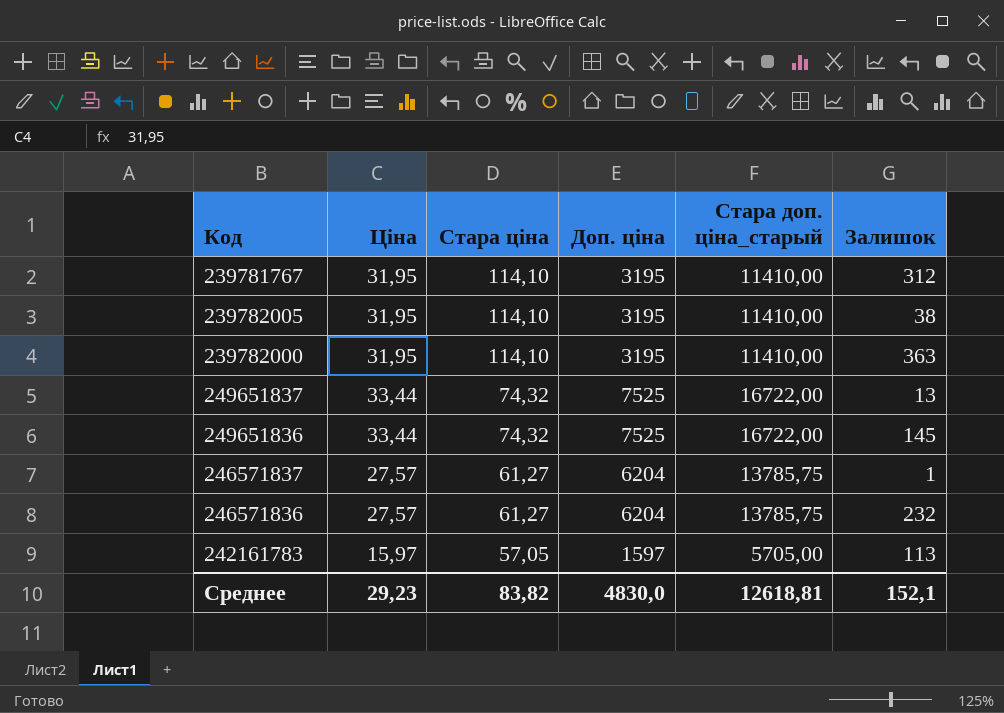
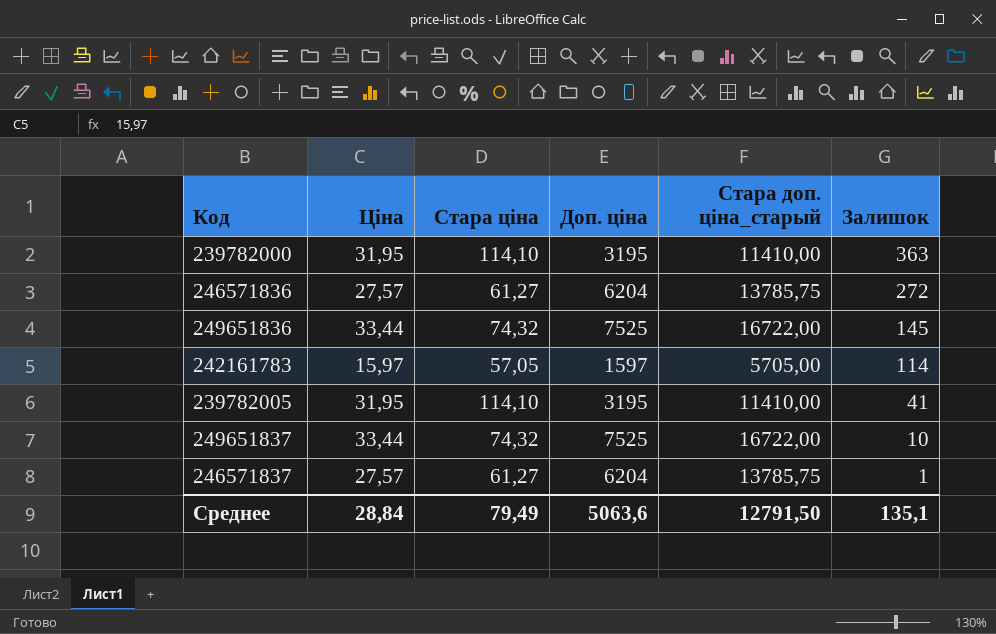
row order: Стара ціна descending -> Залишок descending
row 239781767: 31,95 | 114,10 | 3195 | 11410,00 | 312 -> none
246571836 | Залишок: 232 -> 272
242161783 | Залишок: 113 -> 114
239782005 | Залишок: 38 -> 41
249651837 | Залишок: 13 -> 10
Среднее | Ціна: 29,23 -> 28,84
Среднее | Стара ціна: 83,82 -> 79,49
Среднее | Доп. ціна: 4830,0 -> 5063,6
Среднее | Стара доп. ціна_старый: 12618,81 -> 12791,50
Среднее | Залишок: 152,1 -> 135,1

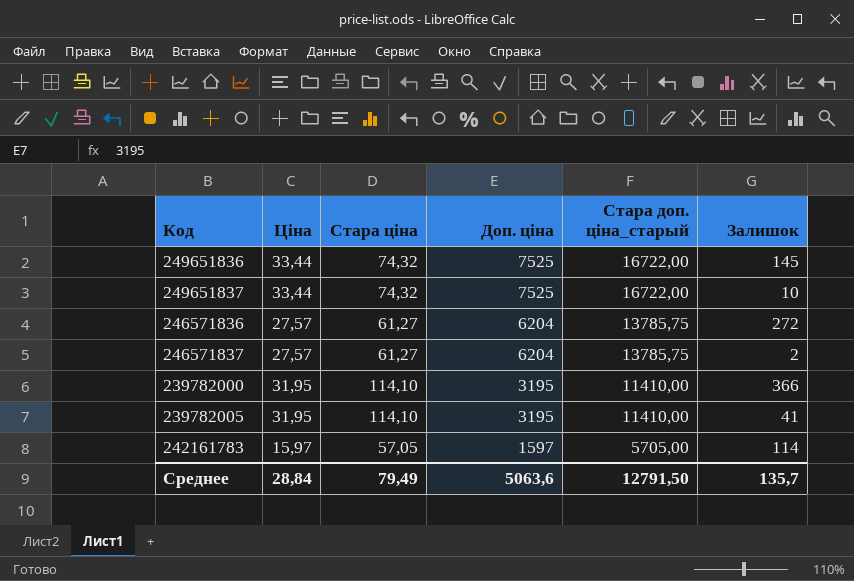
row order: Залишок descending -> Доп. ціна descending
246571837 | Залишок: 1 -> 2
239782000 | Залишок: 363 -> 366
Среднее | Залишок: 135,1 -> 135,7

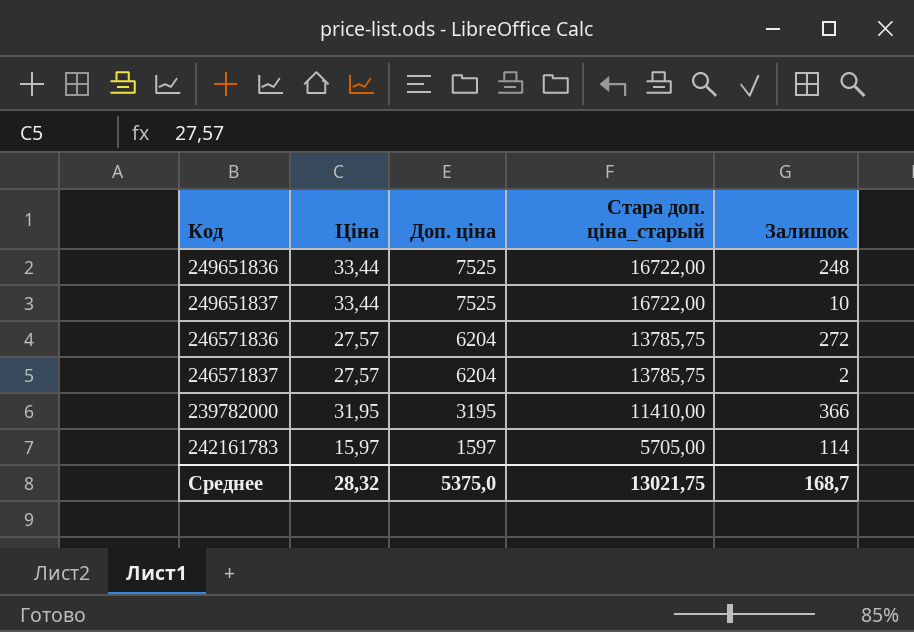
column Стара ціна | position: 3 -> none
row 239782005: 31,95 | 114,10 | 3195 | 11410,00 | 41 -> none
249651836 | Залишок: 145 -> 248
Среднее | Ціна: 28,84 -> 28,32
Среднее | Доп. ціна: 5063,6 -> 5375,0
Среднее | Стара доп. ціна_старый: 12791,50 -> 13021,75
Среднее | Залишок: 135,7 -> 168,7

